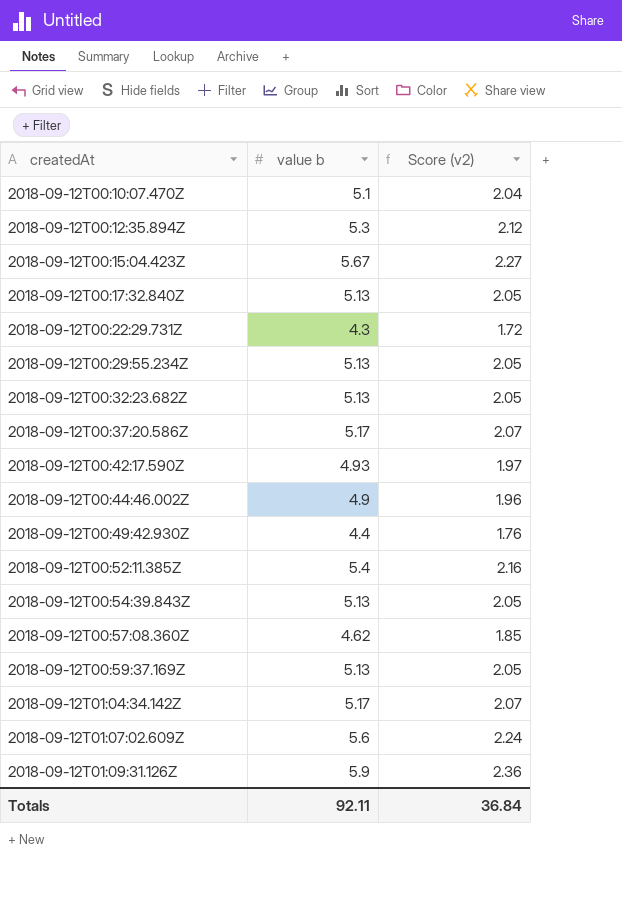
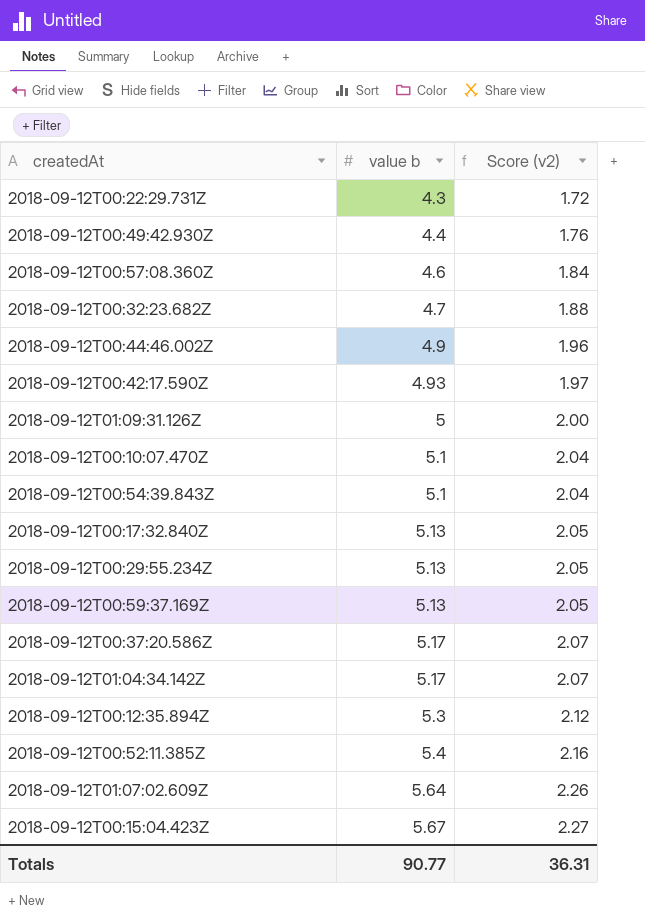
row order: createdAt ascending -> value b ascending
2018-09-12T00:57:08.360Z | value b: 4.62 -> 4.6
2018-09-12T00:57:08.360Z | Score (v2): 1.85 -> 1.84
2018-09-12T00:32:23.682Z | value b: 5.13 -> 4.7
2018-09-12T00:32:23.682Z | Score (v2): 2.05 -> 1.88
2018-09-12T01:09:31.126Z | value b: 5.9 -> 5
2018-09-12T01:09:31.126Z | Score (v2): 2.36 -> 2.00
2018-09-12T00:54:39.843Z | value b: 5.13 -> 5.1
2018-09-12T00:54:39.843Z | Score (v2): 2.05 -> 2.04
2018-09-12T01:07:02.609Z | value b: 5.6 -> 5.64
2018-09-12T01:07:02.609Z | Score (v2): 2.24 -> 2.26
Totals | value b: 92.11 -> 90.77
Totals | Score (v2): 36.84 -> 36.31

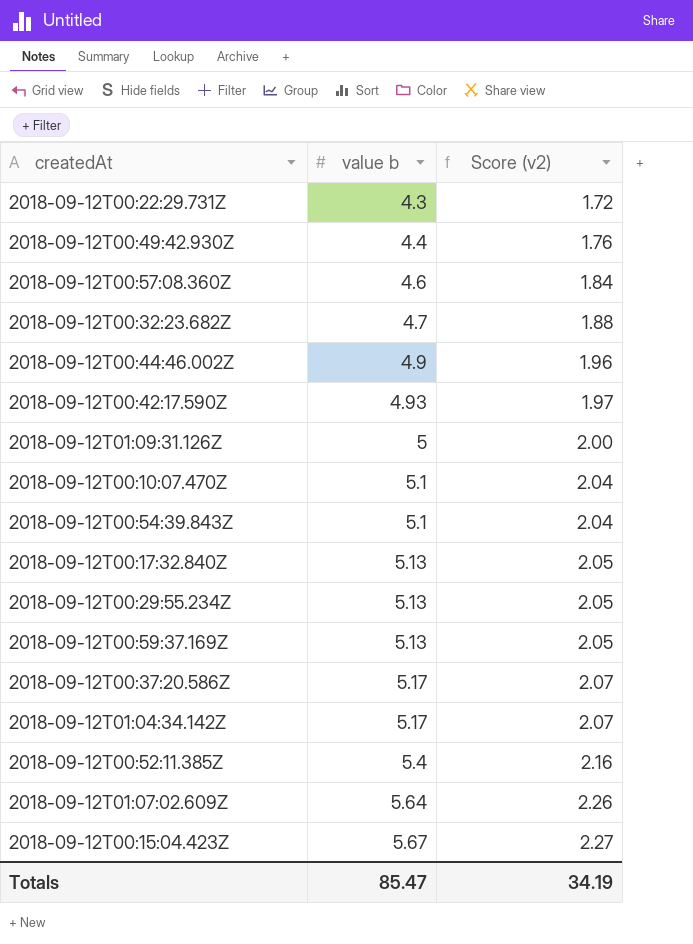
row 2018-09-12T00:12:35.894Z: 5.3 | 2.12 -> none
Totals | value b: 90.77 -> 85.47
Totals | Score (v2): 36.31 -> 34.19

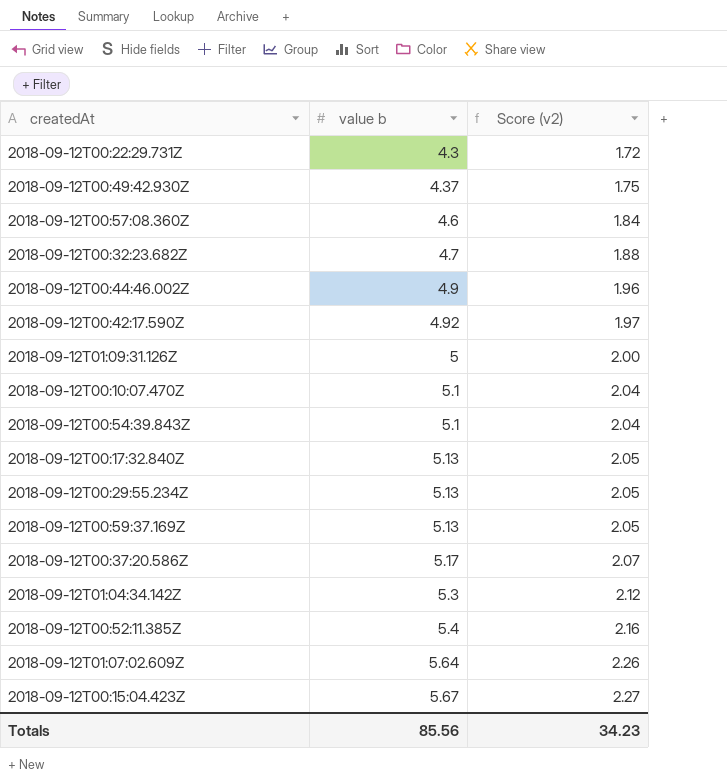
2018-09-12T00:49:42.930Z | value b: 4.4 -> 4.37
2018-09-12T00:49:42.930Z | Score (v2): 1.76 -> 1.75
2018-09-12T00:42:17.590Z | value b: 4.93 -> 4.92
2018-09-12T01:04:34.142Z | value b: 5.17 -> 5.3
2018-09-12T01:04:34.142Z | Score (v2): 2.07 -> 2.12
Totals | value b: 85.47 -> 85.56
Totals | Score (v2): 34.19 -> 34.23

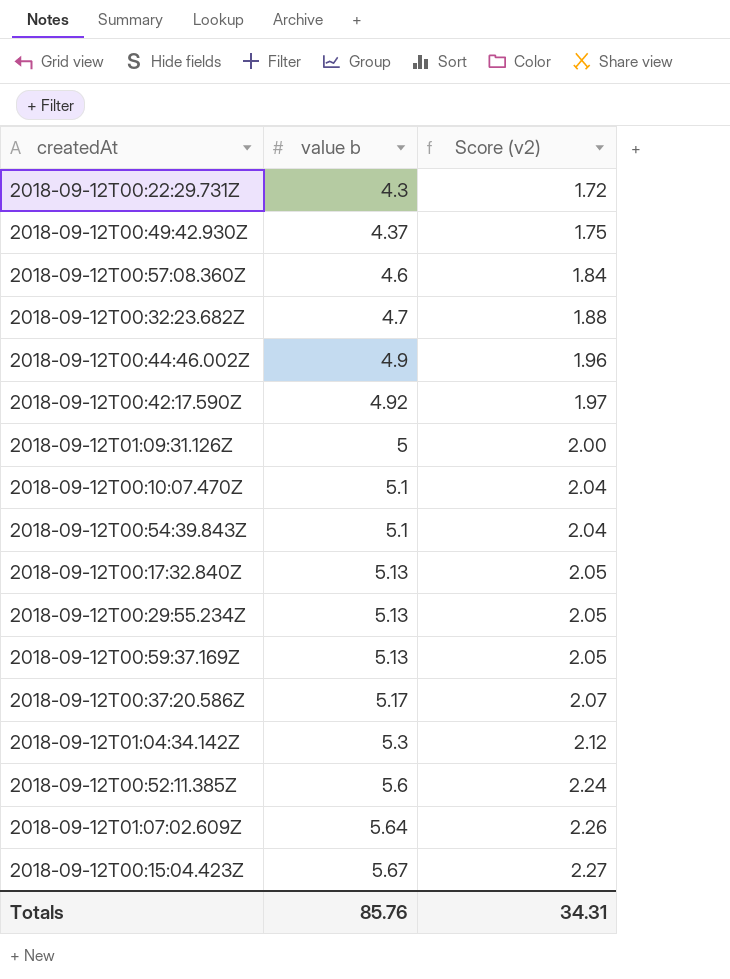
2018-09-12T00:52:11.385Z | value b: 5.4 -> 5.6
2018-09-12T00:52:11.385Z | Score (v2): 2.16 -> 2.24
Totals | value b: 85.56 -> 85.76
Totals | Score (v2): 34.23 -> 34.31

